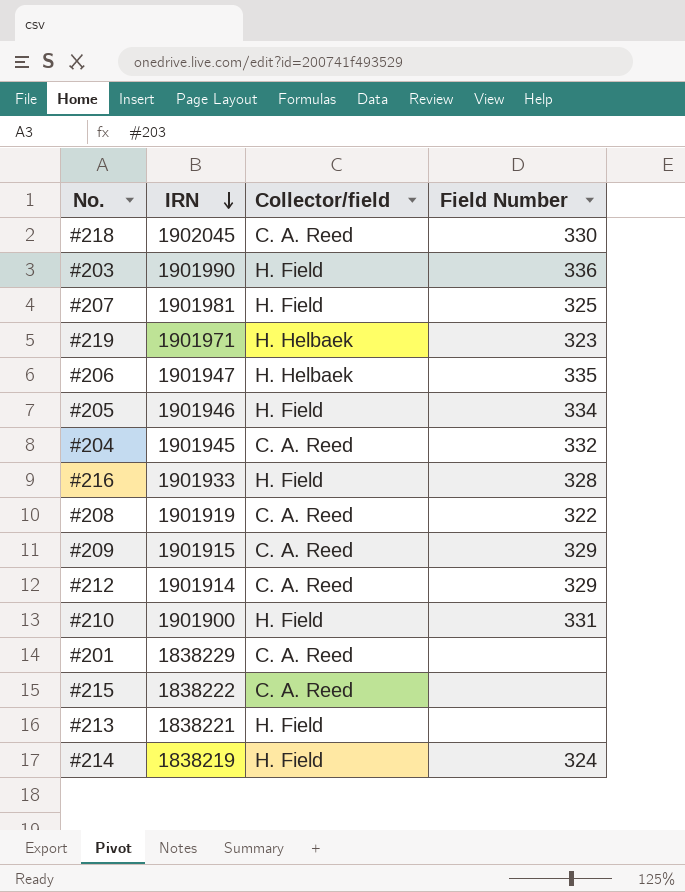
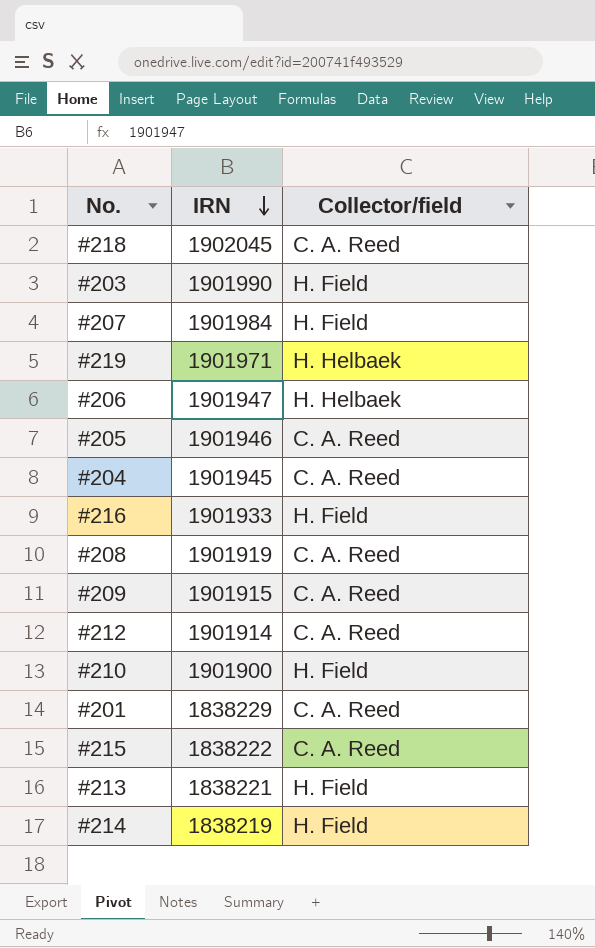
column Field Number | position: 4 -> none
#207 | IRN: 1901981 -> 1901984
#205 | Collector/field: H. Field -> C. A. Reed

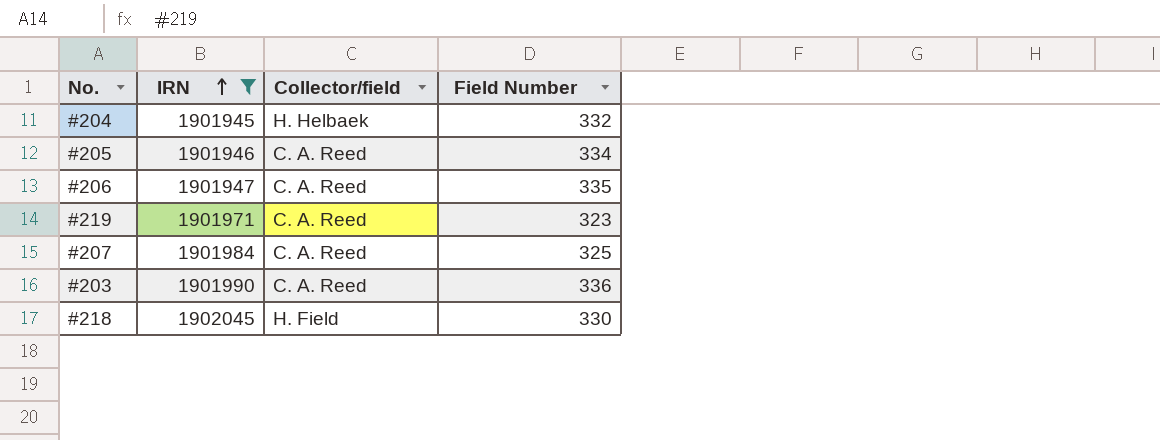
filter: none -> IRN >= 1901945
row order: IRN descending -> IRN ascending
column Field Number | position: none -> 4
#204 | Collector/field: C. A. Reed -> H. Helbaek
#206 | Collector/field: H. Helbaek -> C. A. Reed
#219 | Collector/field: H. Helbaek -> C. A. Reed
#207 | Collector/field: H. Field -> C. A. Reed
#203 | Collector/field: H. Field -> C. A. Reed
#218 | Collector/field: C. A. Reed -> H. Field

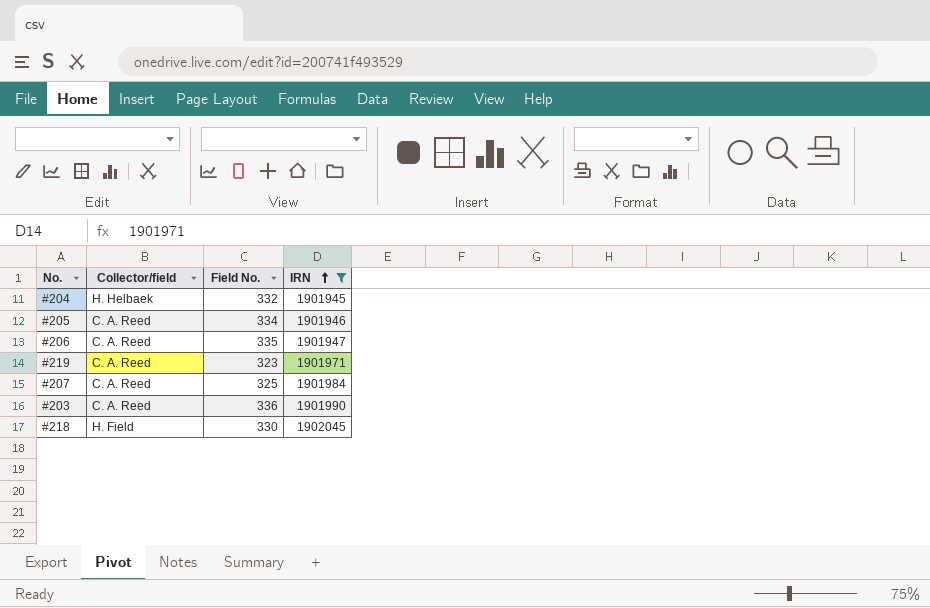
column name: Field Number -> Field No.
column IRN | position: 2 -> 4

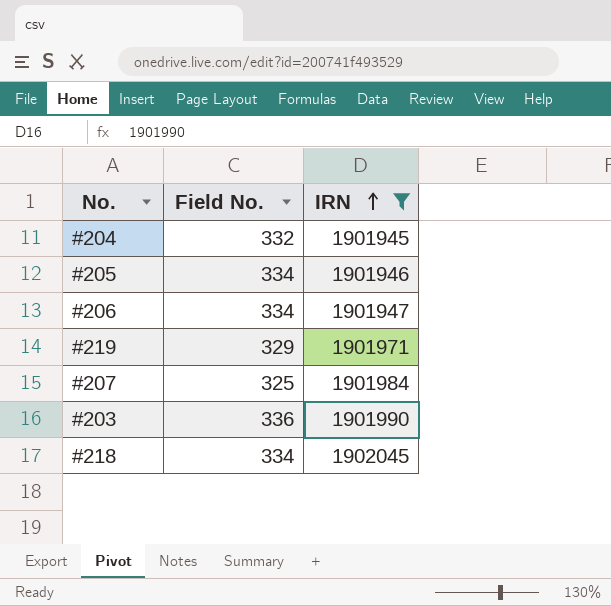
column Collector/field | position: 2 -> none
#206 | Field No.: 335 -> 334
#219 | Field No.: 323 -> 329
#218 | Field No.: 330 -> 334

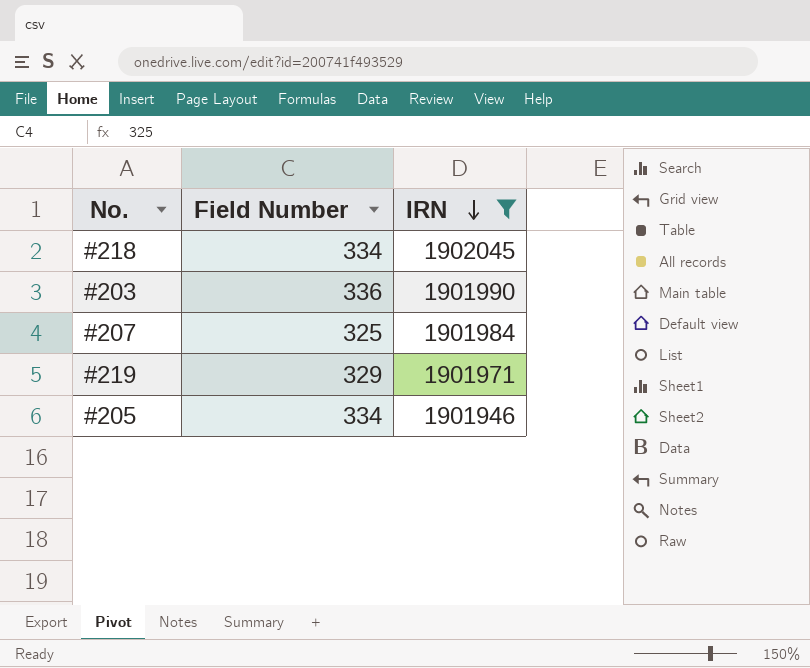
row order: IRN ascending -> IRN descending
column name: Field No. -> Field Number
row #204: 332 | 1901945 -> none
row #206: 334 | 1901947 -> none

